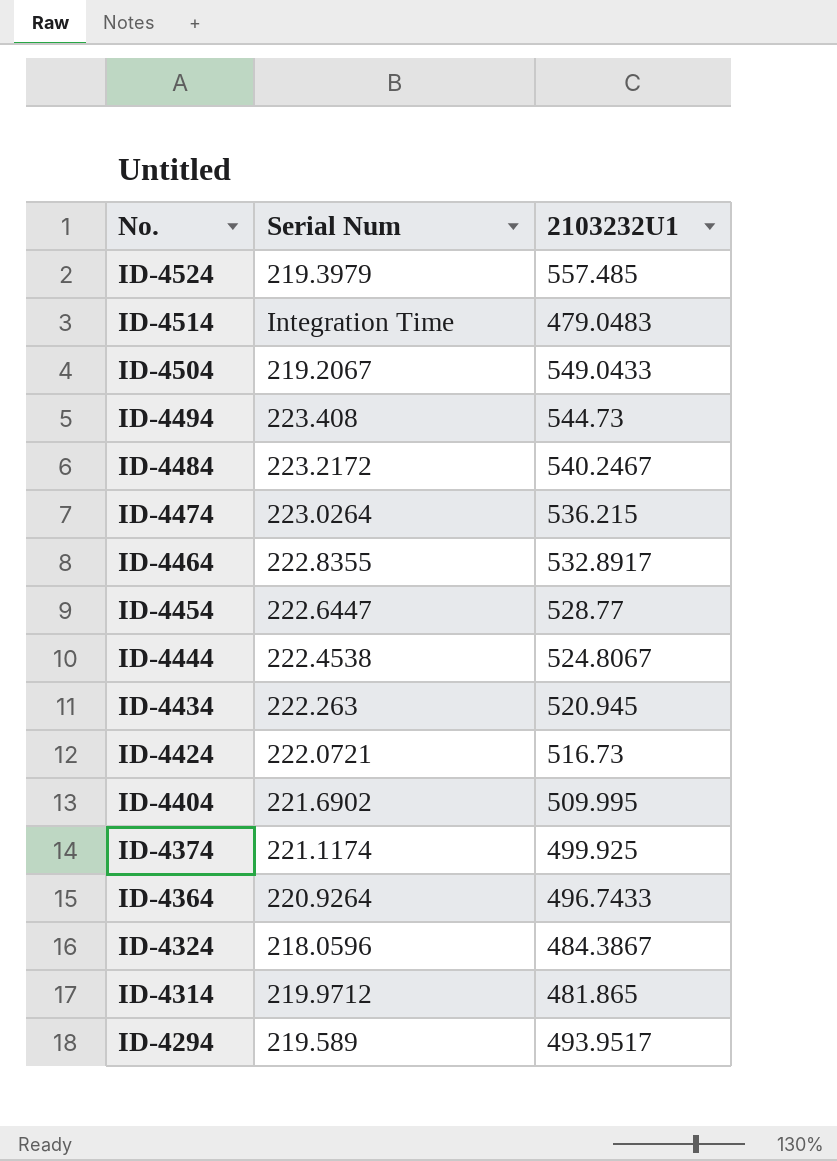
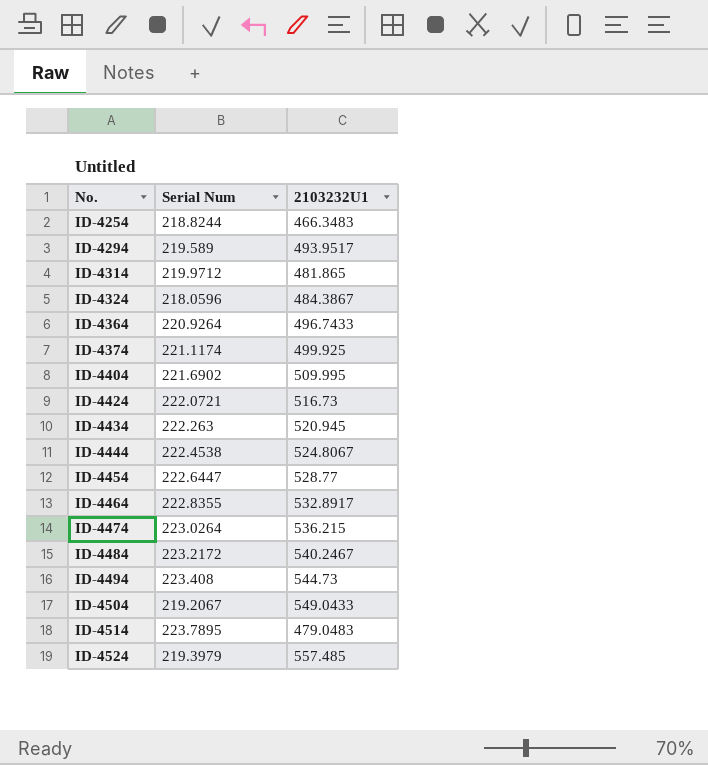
row order: No. descending -> No. ascending
row ID-4254: none -> 218.8244 | 466.3483
ID-4514 | Serial Num: Integration Time -> 223.7895

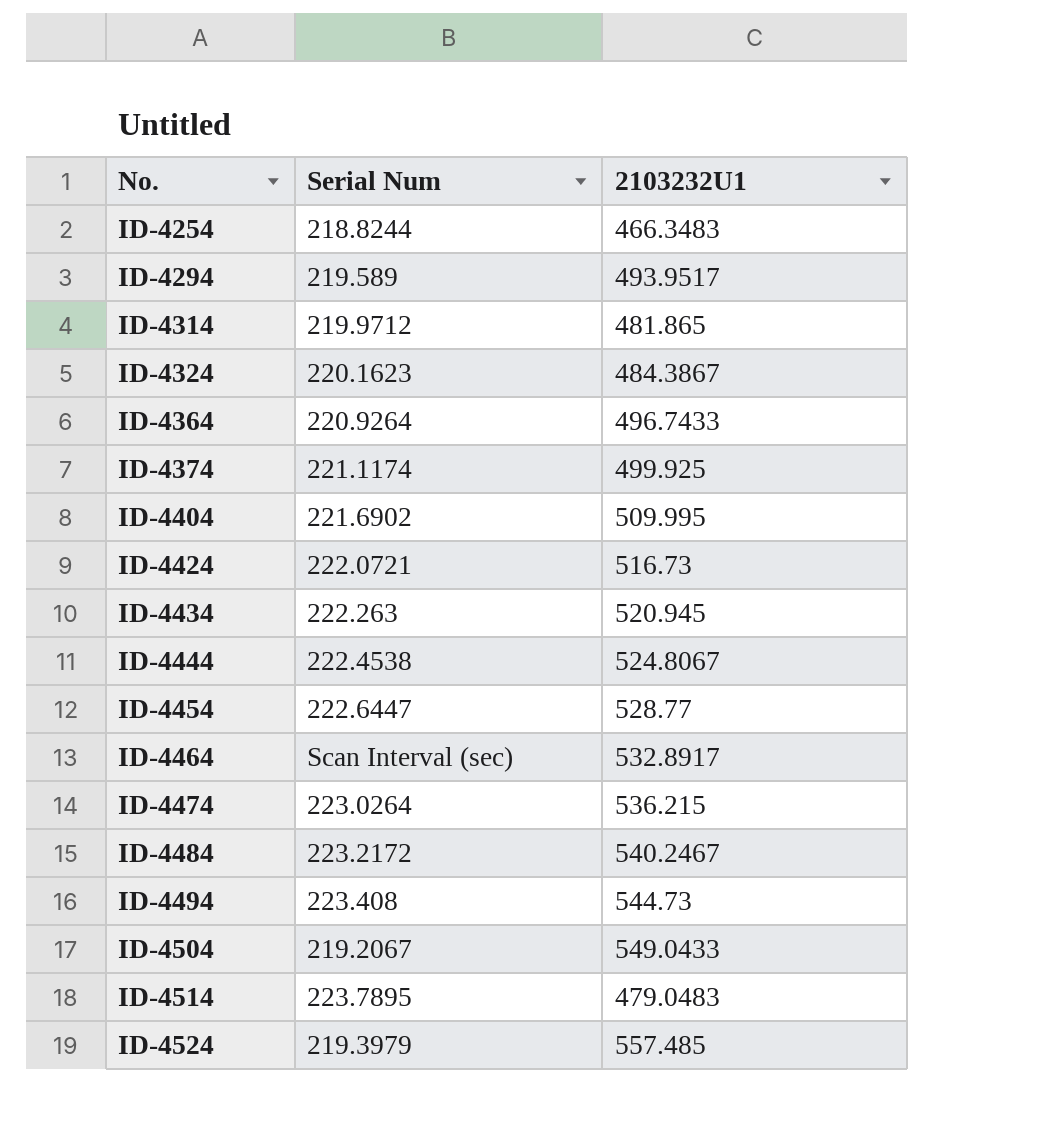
ID-4324 | Serial Num: 218.0596 -> 220.1623
ID-4464 | Serial Num: 222.8355 -> Scan Interval (sec)

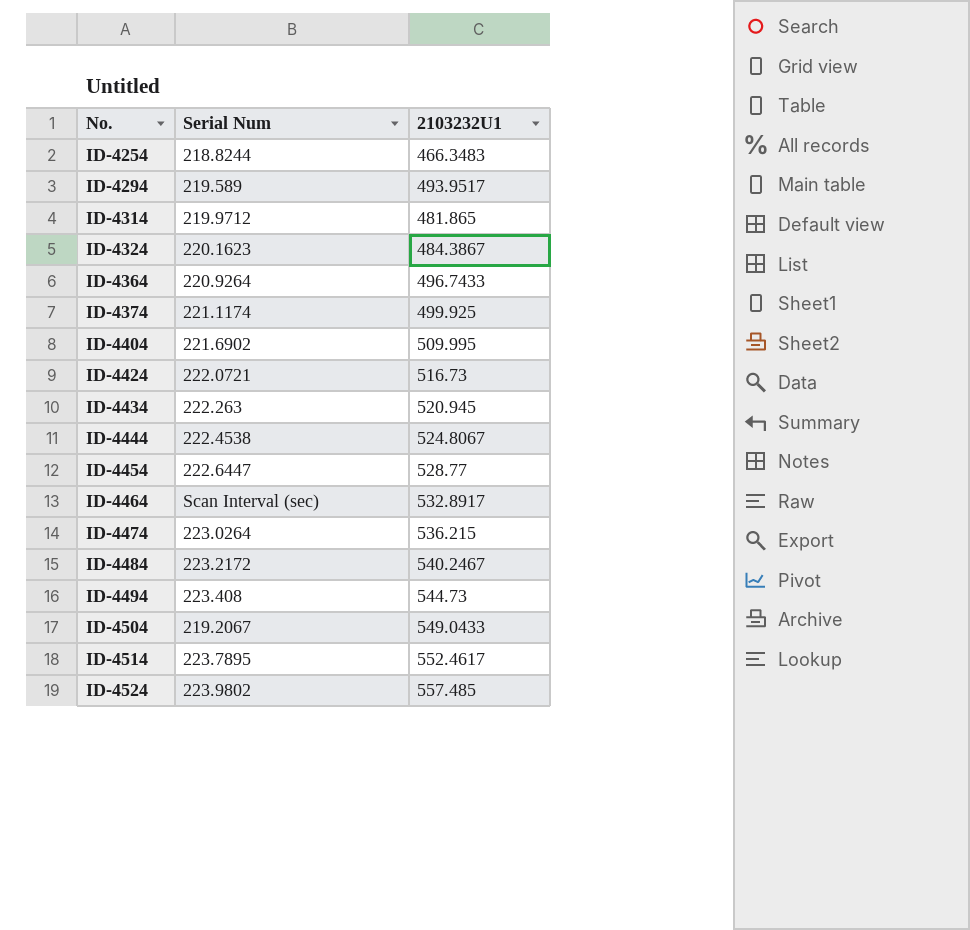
ID-4514 | 2103232U1: 479.0483 -> 552.4617
ID-4524 | Serial Num: 219.3979 -> 223.9802

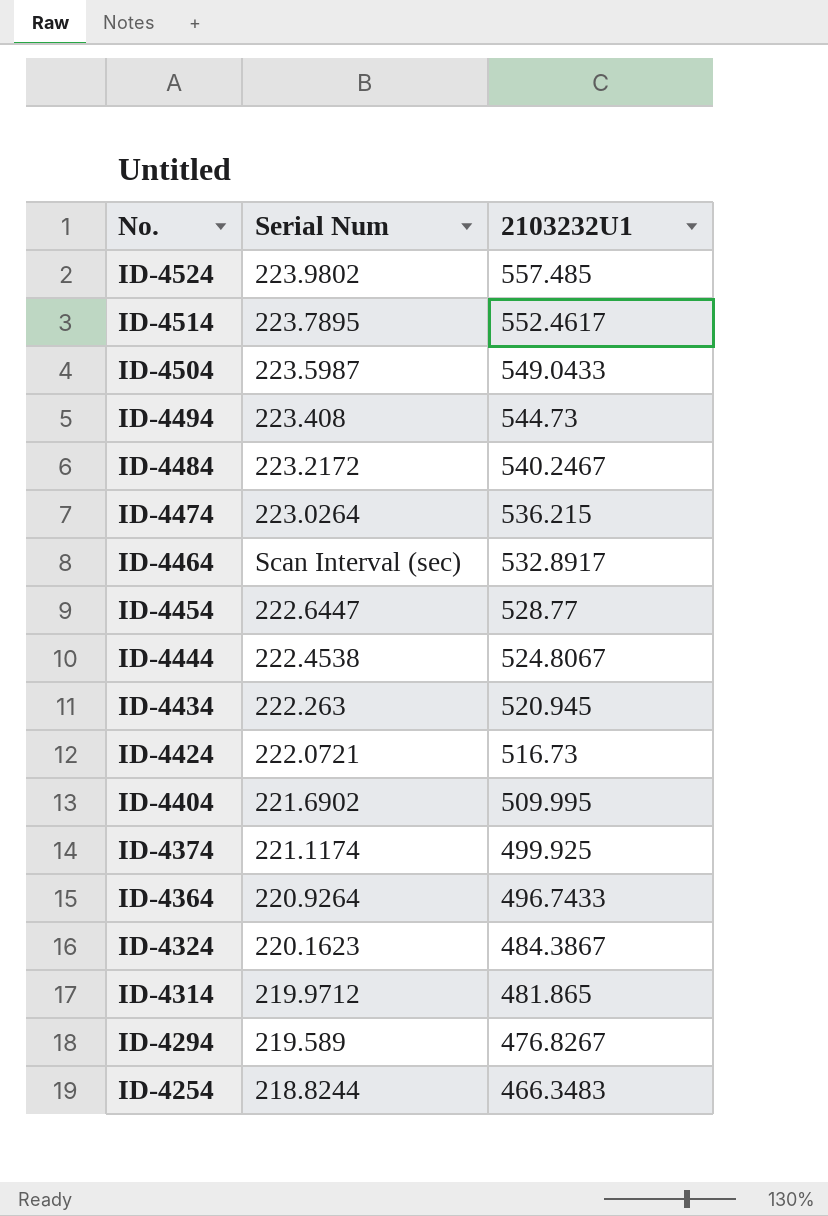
row order: No. ascending -> No. descending
ID-4504 | Serial Num: 219.2067 -> 223.5987
ID-4294 | 2103232U1: 493.9517 -> 476.8267

